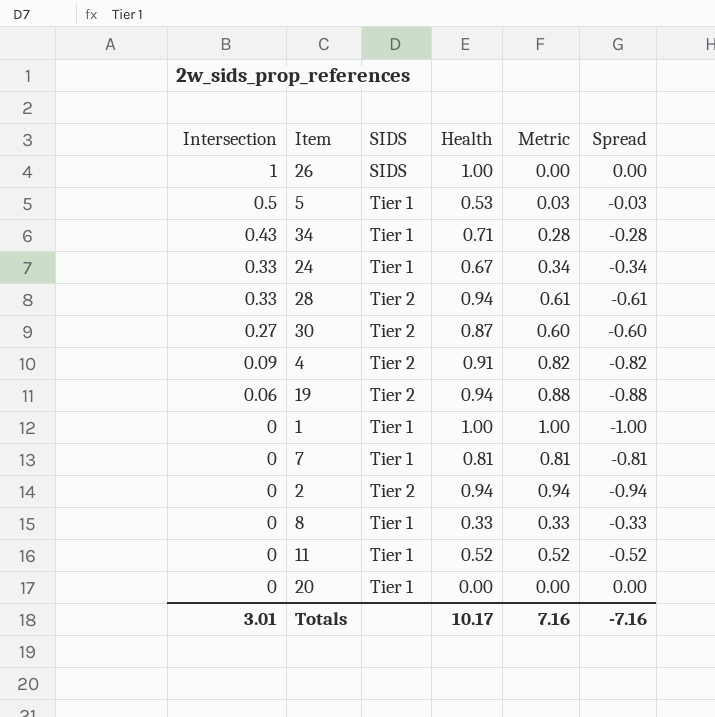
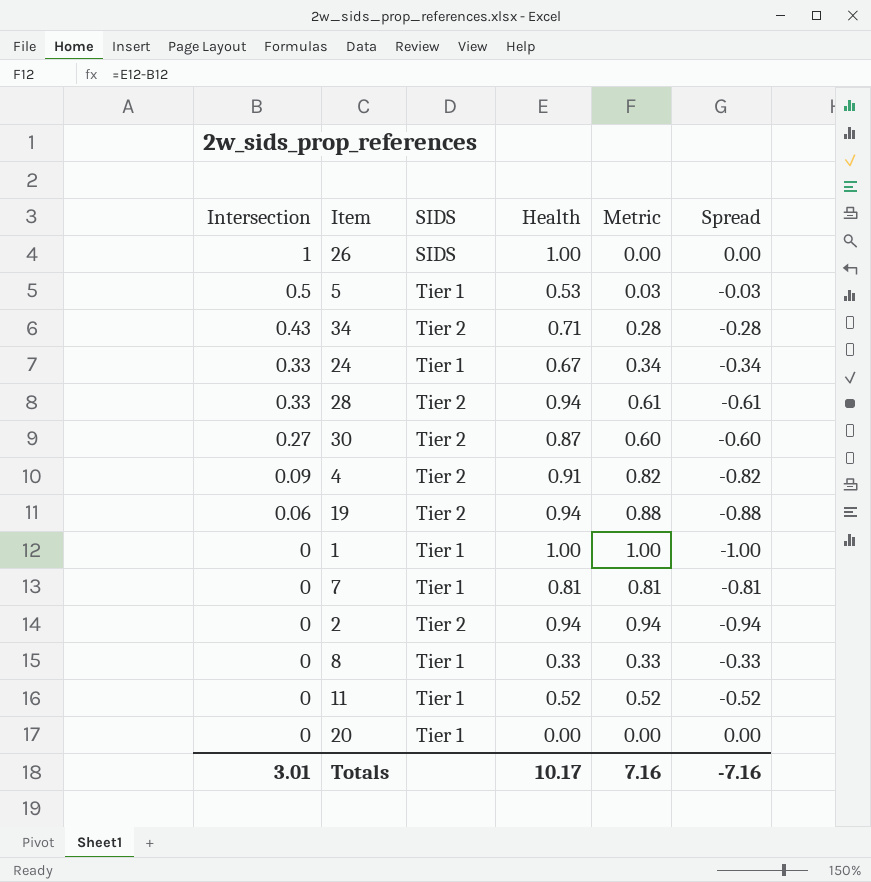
34 | SIDS: Tier 1 -> Tier 2

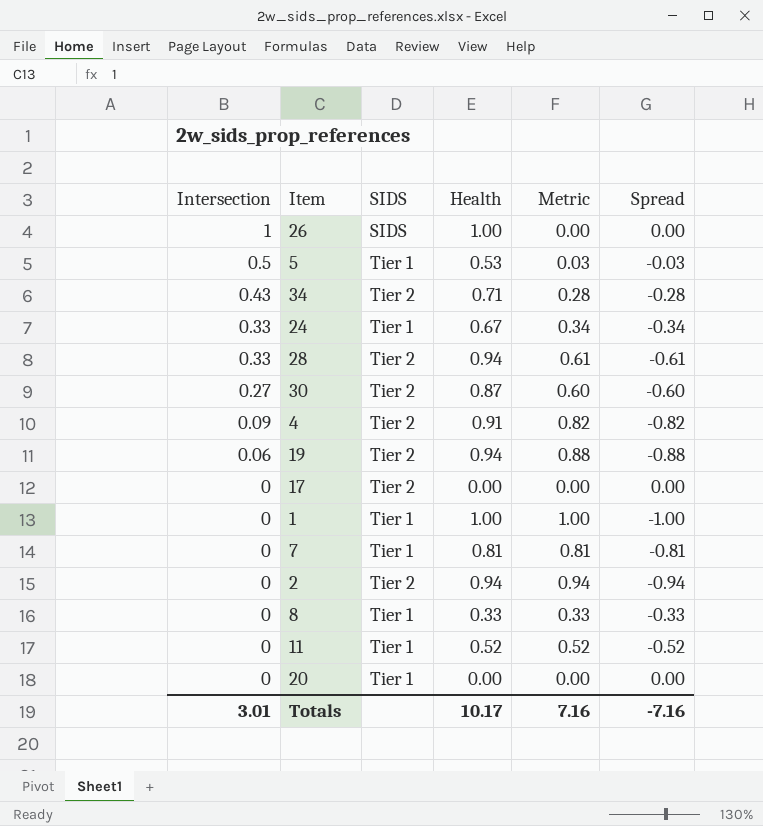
row 17: none -> 0 | Tier 2 | 0.00 | 0.00 | 0.00

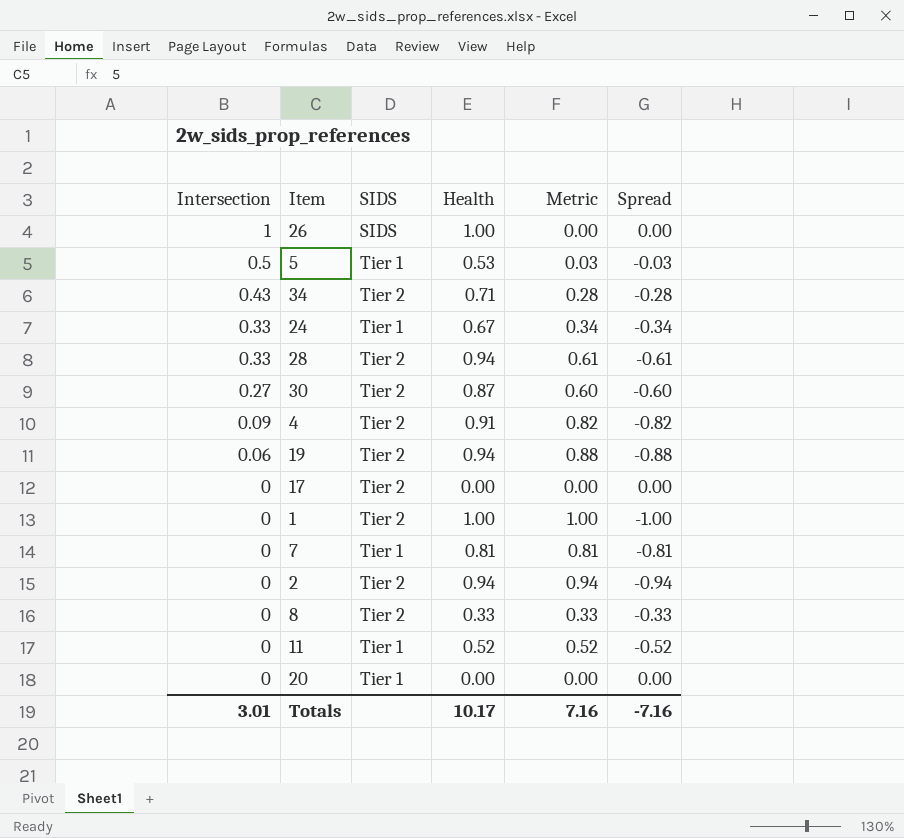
1 | SIDS: Tier 1 -> Tier 2
8 | SIDS: Tier 1 -> Tier 2

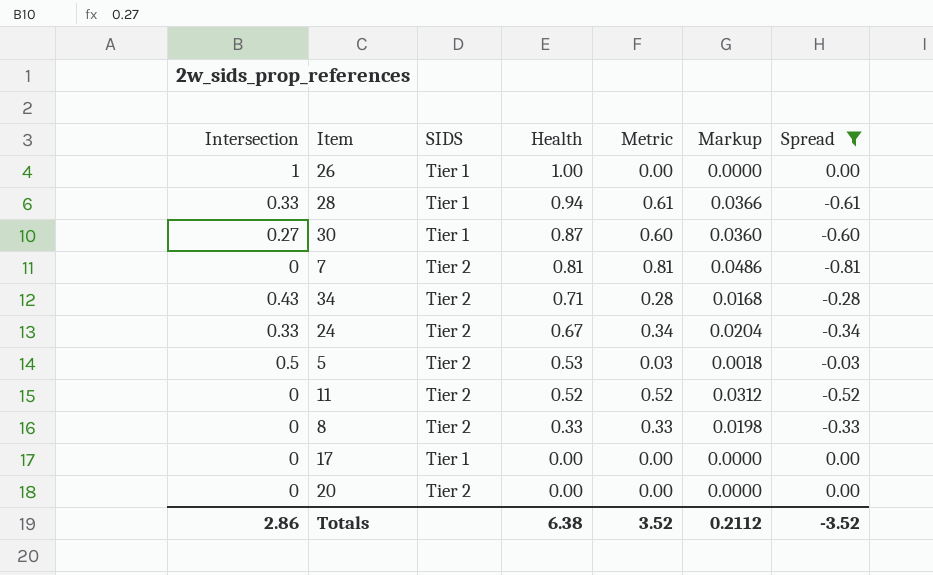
filter: none -> Spread >= -0.81
row order: Intersection descending -> Health descending
column Markup | formula: none -> [Metric] * 0.06
26 | SIDS: SIDS -> Tier 1
28 | SIDS: Tier 2 -> Tier 1
30 | SIDS: Tier 2 -> Tier 1
7 | SIDS: Tier 1 -> Tier 2
24 | SIDS: Tier 1 -> Tier 2
5 | SIDS: Tier 1 -> Tier 2
11 | SIDS: Tier 1 -> Tier 2
17 | SIDS: Tier 2 -> Tier 1
20 | SIDS: Tier 1 -> Tier 2
Totals | Intersection: 3.01 -> 2.86
Totals | Health: 10.17 -> 6.38
Totals | Metric: 7.16 -> 3.52
Totals | Spread: -7.16 -> -3.52

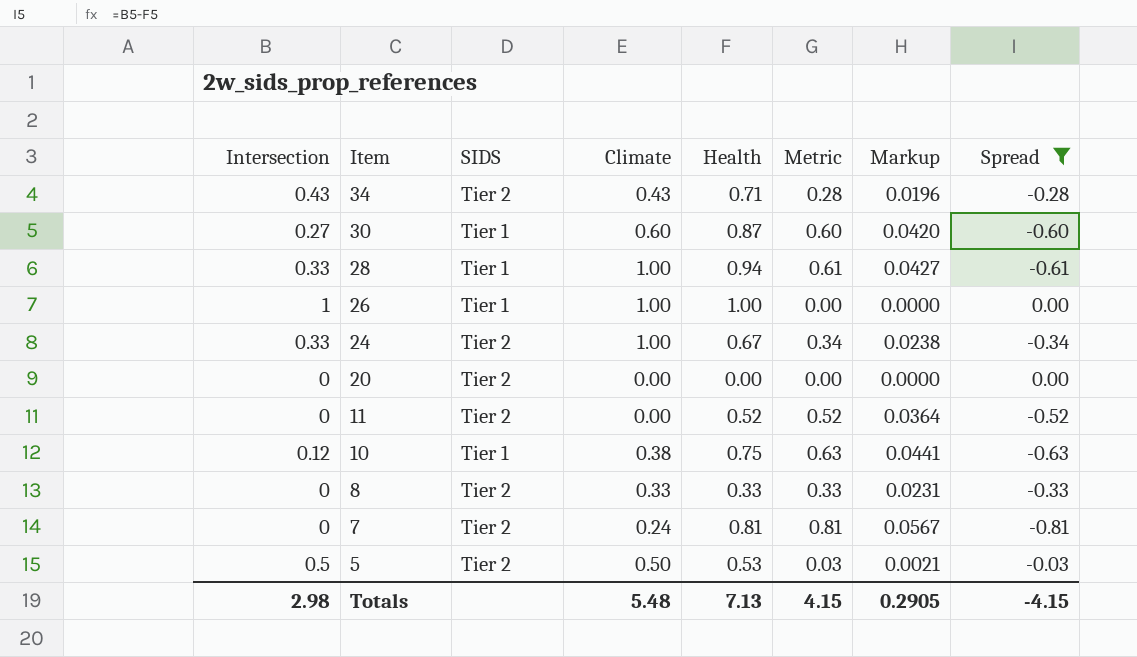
row order: Health descending -> Item descending
column Climate | position: none -> 4
column Markup | formula: [Metric] * 0.06 -> [Metric] * 0.07
row 17: 0 | Tier 1 | 0.00 | 0.00 | 0.0000 | 0.00 -> none
row 10: none -> 0.12 | Tier 1 | 0.38 | 0.75 | 0.63 | 0.0441 | -0.63
Totals | Intersection: 2.86 -> 2.98
Totals | Health: 6.38 -> 7.13
Totals | Metric: 3.52 -> 4.15
Totals | Markup: 0.2112 -> 0.2905
Totals | Spread: -3.52 -> -4.15

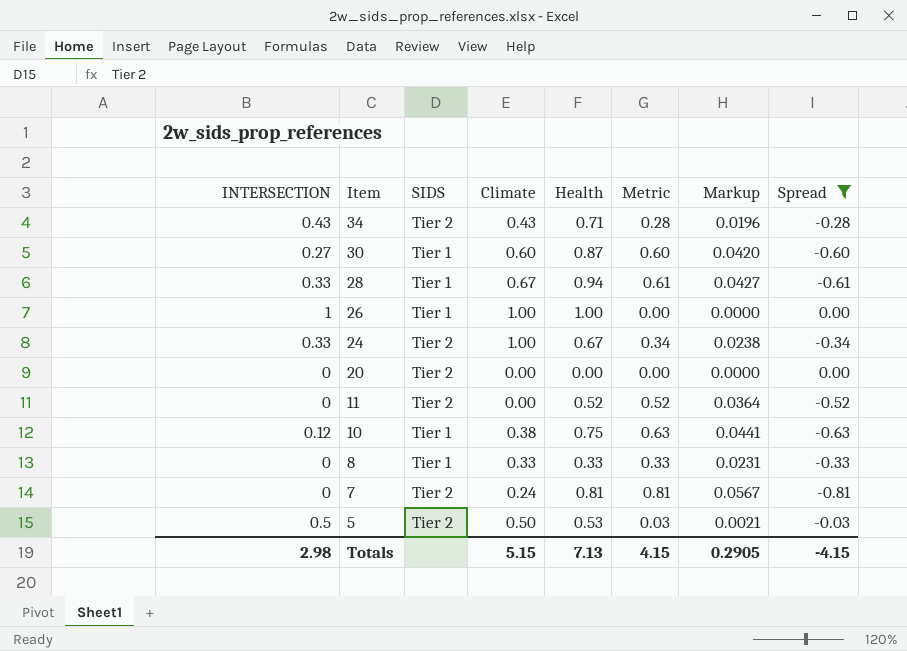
column name: Intersection -> INTERSECTION
28 | Climate: 1.00 -> 0.67
8 | SIDS: Tier 2 -> Tier 1
Totals | Climate: 5.48 -> 5.15

